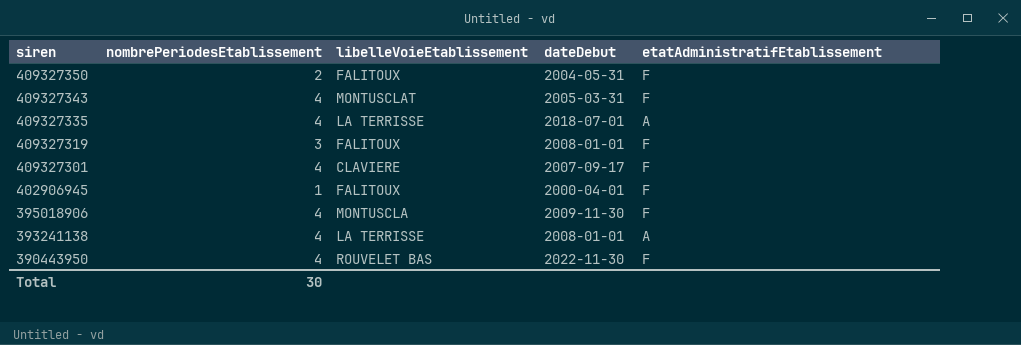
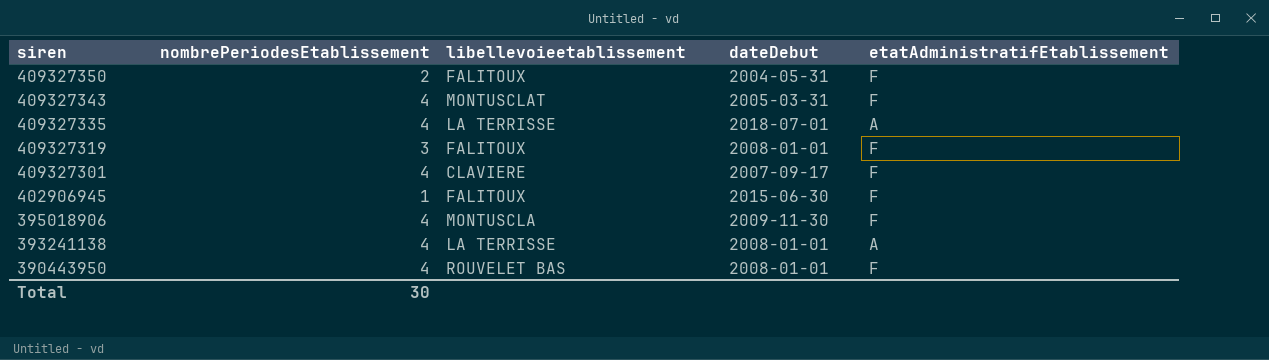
column name: libelleVoieEtablissement -> libellevoieetablissement
402906945 | dateDebut: 2000-04-01 -> 2015-06-30
390443950 | dateDebut: 2022-11-30 -> 2008-01-01

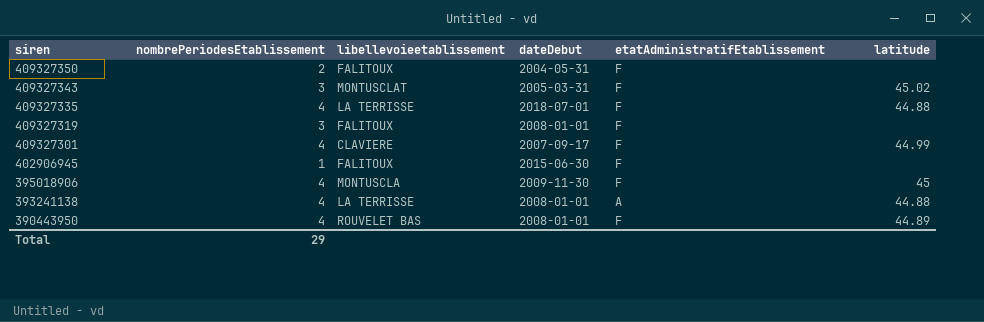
column latitude | position: none -> 6
409327343 | nombrePeriodesEtablissement: 4 -> 3
409327335 | etatAdministratifEtablissement: A -> F
Total | nombrePeriodesEtablissement: 30 -> 29

